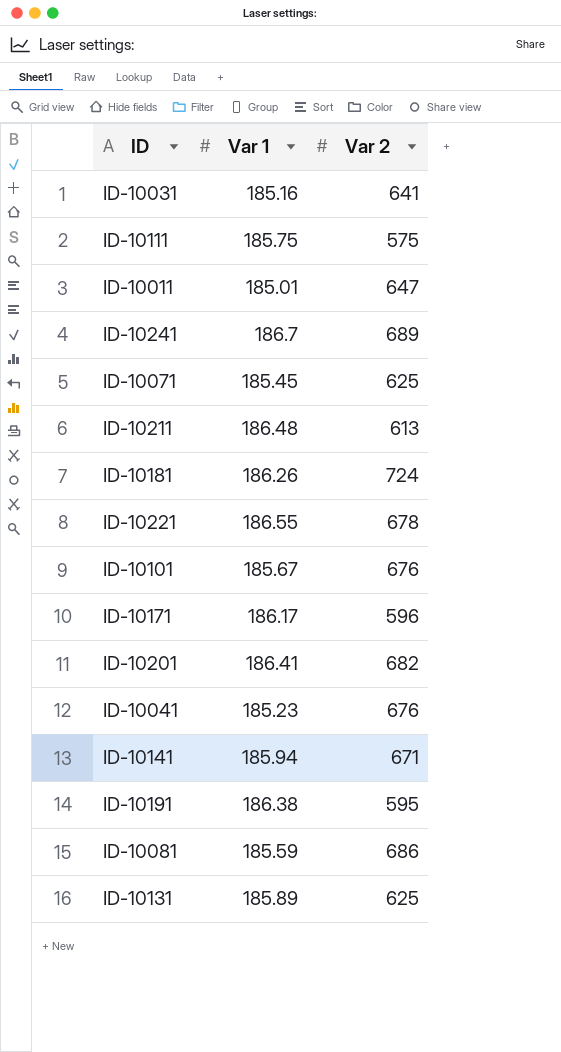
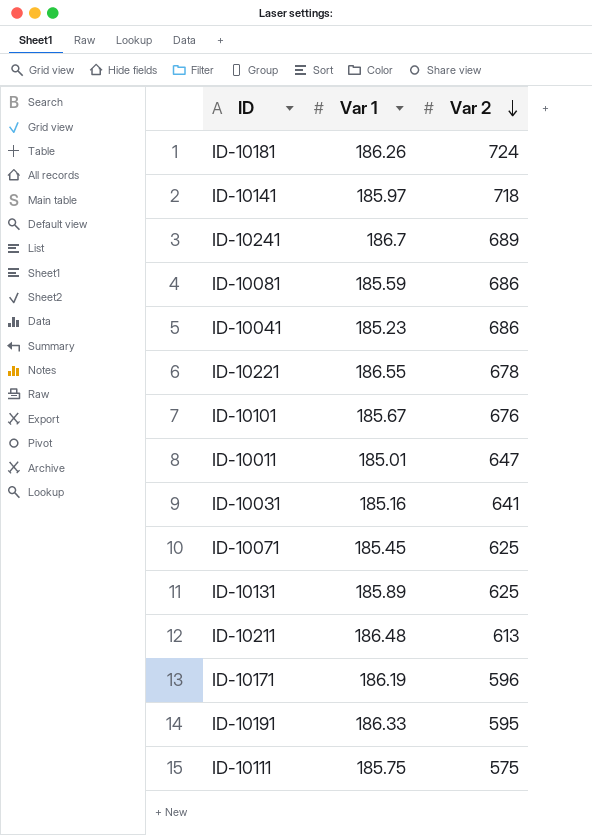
row order: none -> Var 2 descending
row ID-10201: 186.41 | 682 -> none
ID-10141 | Var 1: 185.94 -> 185.97
ID-10141 | Var 2: 671 -> 718
ID-10041 | Var 2: 676 -> 686
ID-10171 | Var 1: 186.17 -> 186.19
ID-10191 | Var 1: 186.38 -> 186.33

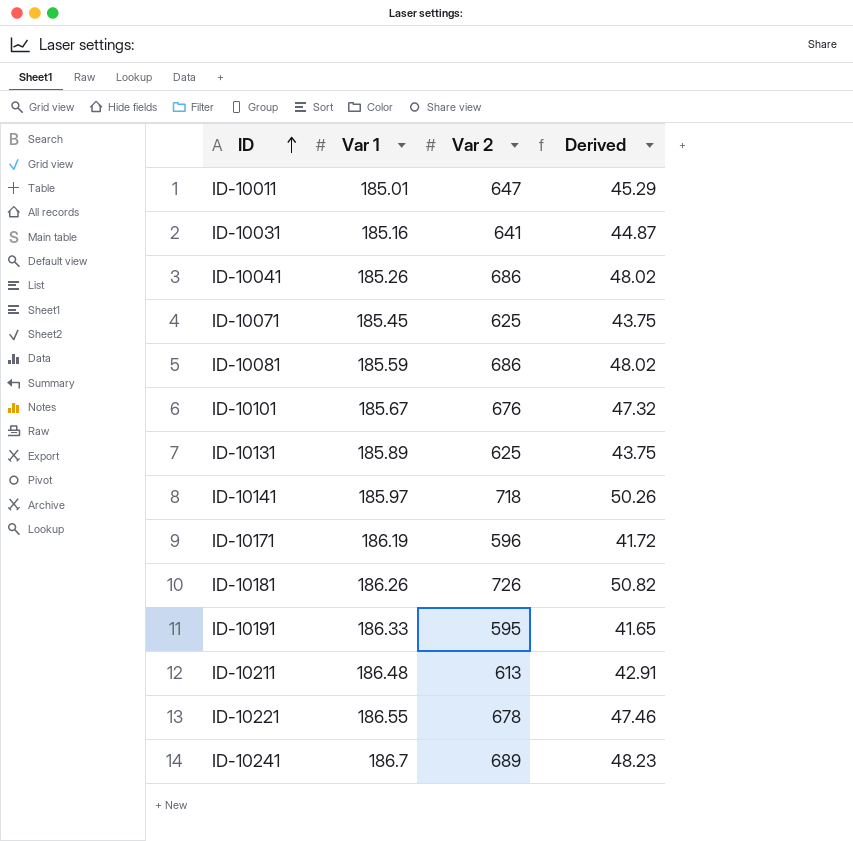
row order: Var 2 descending -> ID ascending
column Derived | formula: none -> [Var 2] * 0.07
row ID-10111: 185.75 | 575 -> none
ID-10041 | Var 1: 185.23 -> 185.26
ID-10181 | Var 2: 724 -> 726

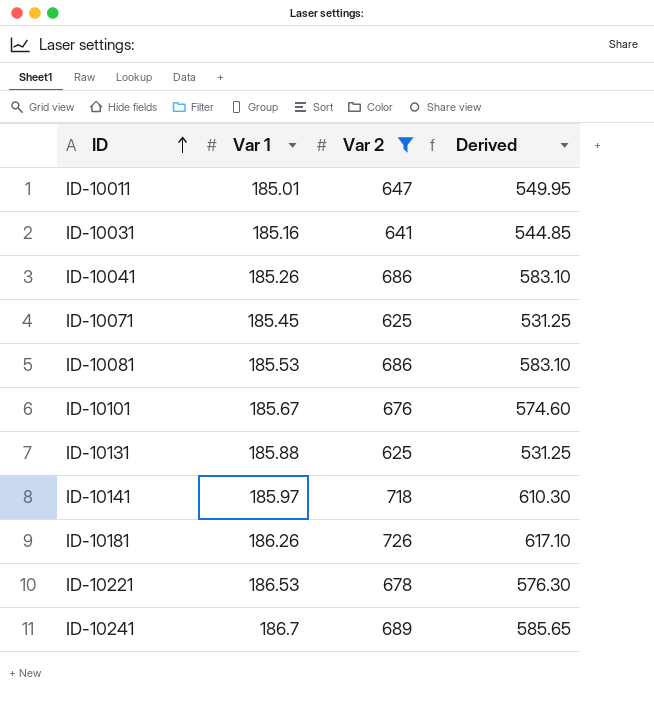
filter: none -> Var 2 >= 625
column Derived | formula: [Var 2] * 0.07 -> [Var 2] * 0.85
ID-10081 | Var 1: 185.59 -> 185.53
ID-10131 | Var 1: 185.89 -> 185.88
ID-10221 | Var 1: 186.55 -> 186.53

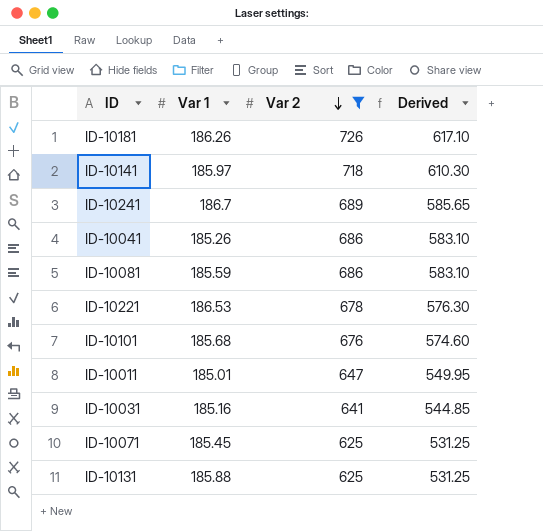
row order: ID ascending -> Var 2 descending
ID-10081 | Var 1: 185.53 -> 185.59
ID-10101 | Var 1: 185.67 -> 185.68

